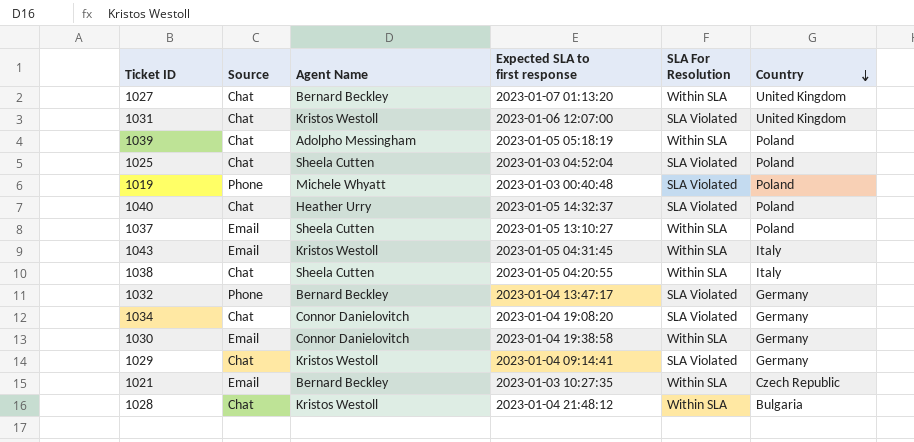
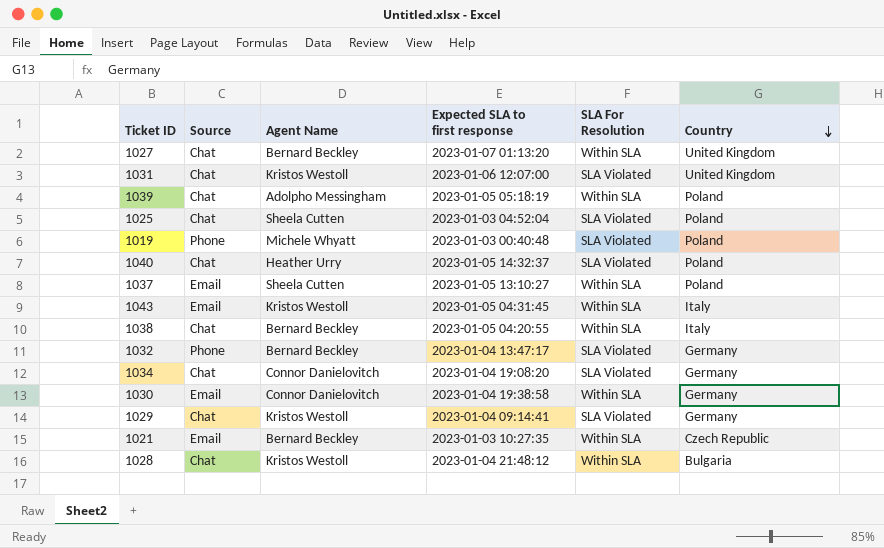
1038 | Agent Name: Sheela Cutten -> Bernard Beckley

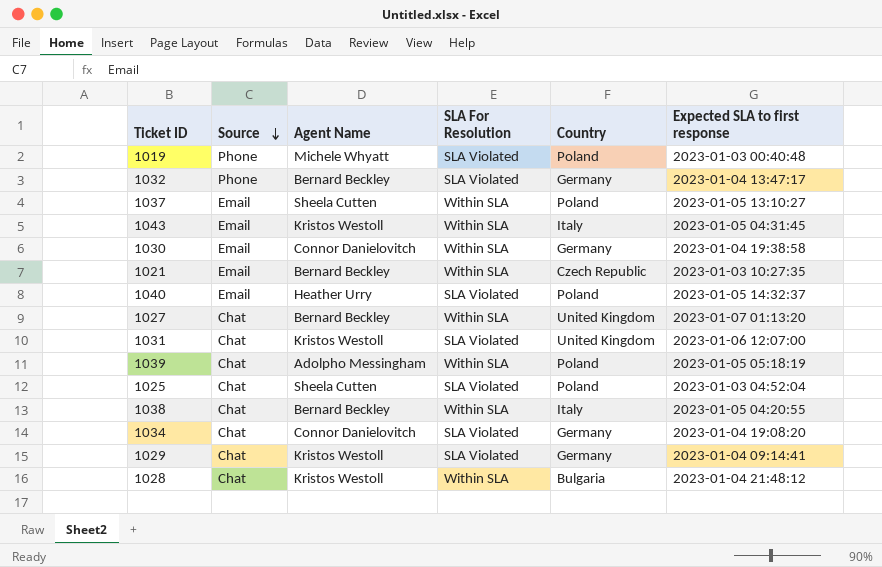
row order: Country descending -> Source descending
column Expected SLA to first response | position: 4 -> 6
1040 | Source: Chat -> Email

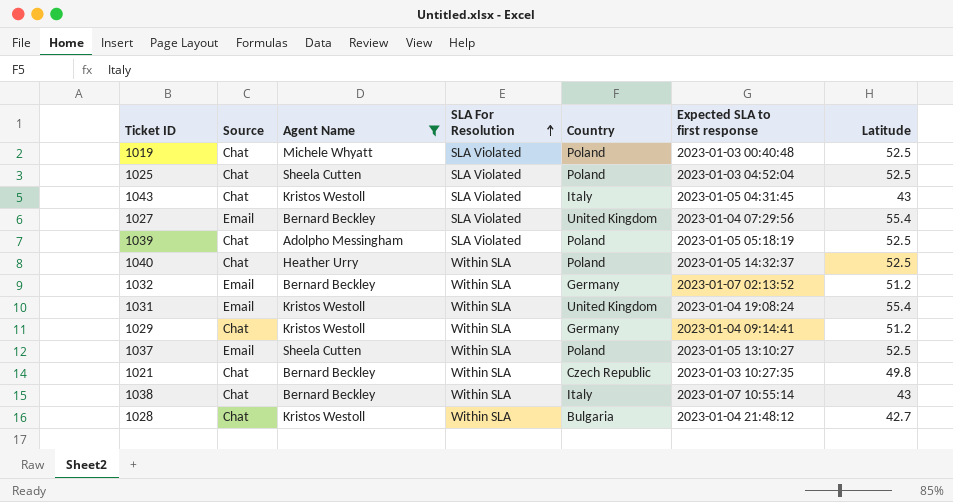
filter: none -> Agent Name != Connor Danielovitch
row order: Source descending -> SLA For Resolution ascending
column Latitude | position: none -> 7
1019 | Source: Phone -> Chat
1043 | Source: Email -> Chat
1043 | SLA For Resolution: Within SLA -> SLA Violated
1027 | Source: Chat -> Email
1027 | SLA For Resolution: Within SLA -> SLA Violated
1027 | Expected SLA to first response: 2023-01-07 01:13:20 -> 2023-01-04 07:29:56
1039 | SLA For Resolution: Within SLA -> SLA Violated
1040 | Source: Email -> Chat
1040 | SLA For Resolution: SLA Violated -> Within SLA
1032 | Source: Phone -> Email
1032 | SLA For Resolution: SLA Violated -> Within SLA
1032 | Expected SLA to first response: 2023-01-04 13:47:17 -> 2023-01-07 02:13:52
1031 | Source: Chat -> Email
1031 | SLA For Resolution: SLA Violated -> Within SLA
1031 | Expected SLA to first response: 2023-01-06 12:07:00 -> 2023-01-04 19:08:24
1029 | SLA For Resolution: SLA Violated -> Within SLA
1021 | Source: Email -> Chat
1038 | Expected SLA to first response: 2023-01-05 04:20:55 -> 2023-01-07 10:55:14

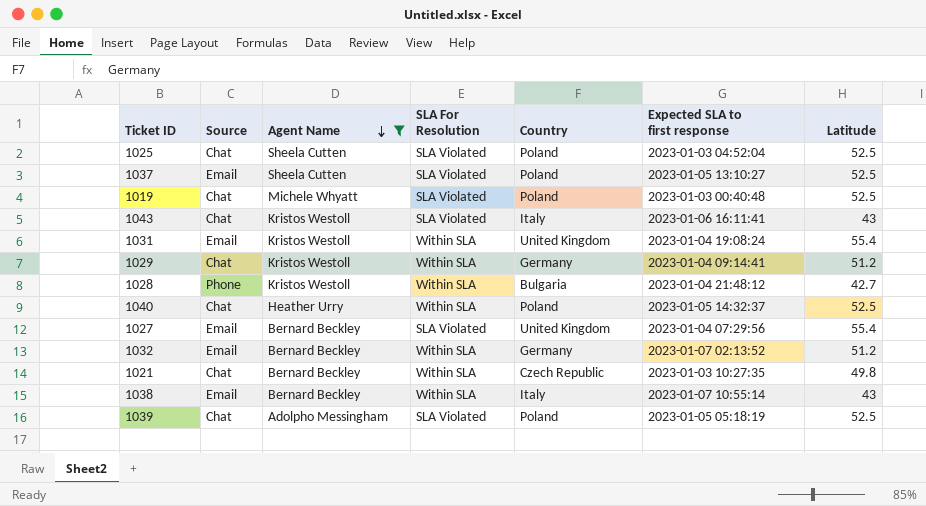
row order: SLA For Resolution ascending -> Agent Name descending
1037 | SLA For Resolution: Within SLA -> SLA Violated
1043 | Expected SLA to first response: 2023-01-05 04:31:45 -> 2023-01-06 16:11:41
1028 | Source: Chat -> Phone
1038 | Source: Chat -> Email

